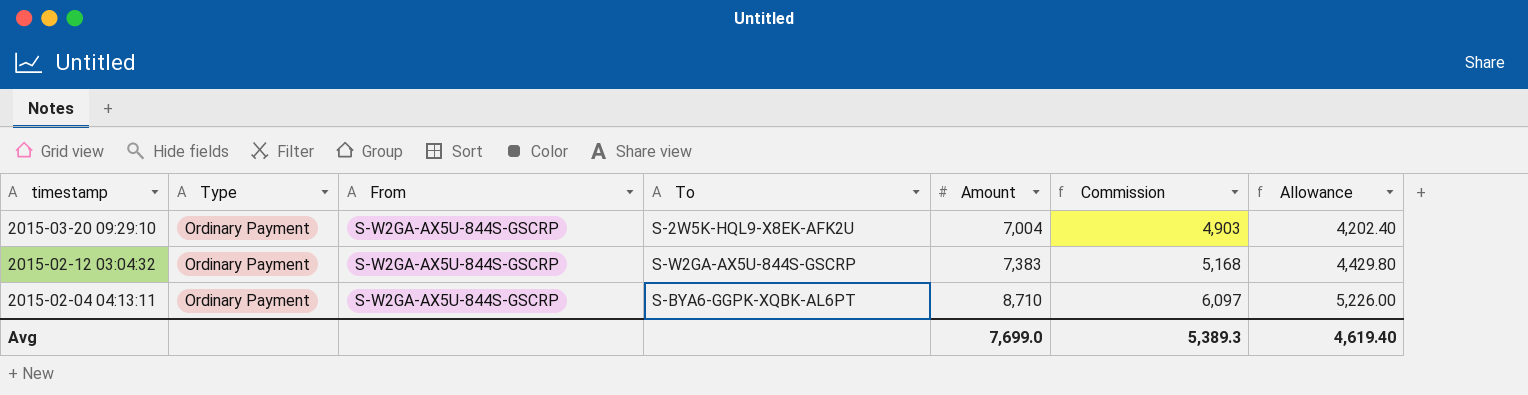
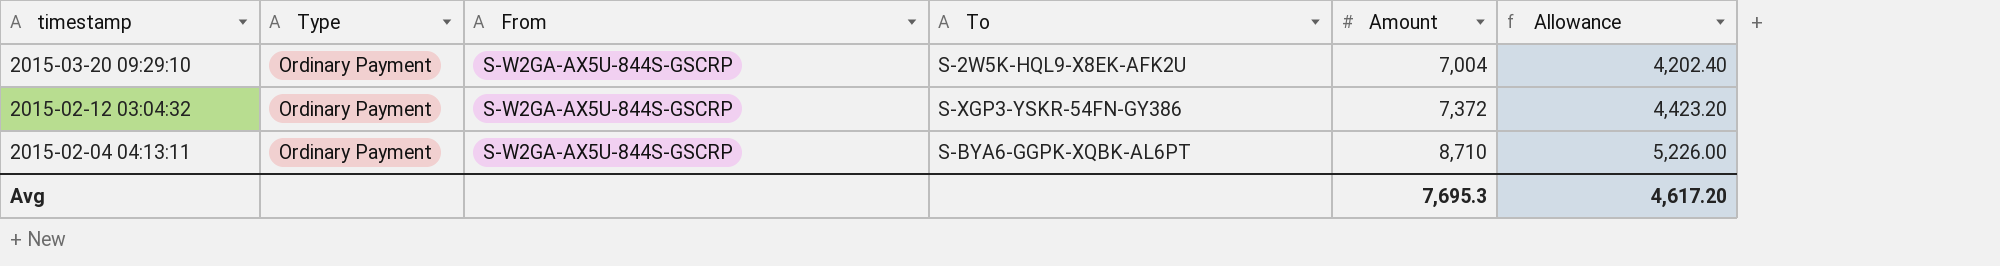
column Commission | formula: [Amount] * 0.7 -> none
2015-02-12 03:04:32 | To: S-W2GA-AX5U-844S-GSCRP -> S-XGP3-YSKR-54FN-GY386
2015-02-12 03:04:32 | Amount: 7,383 -> 7,372
2015-02-12 03:04:32 | Allowance: 4,429.80 -> 4,423.20
Avg | Amount: 7,699.0 -> 7,695.3
Avg | Allowance: 4,619.40 -> 4,617.20

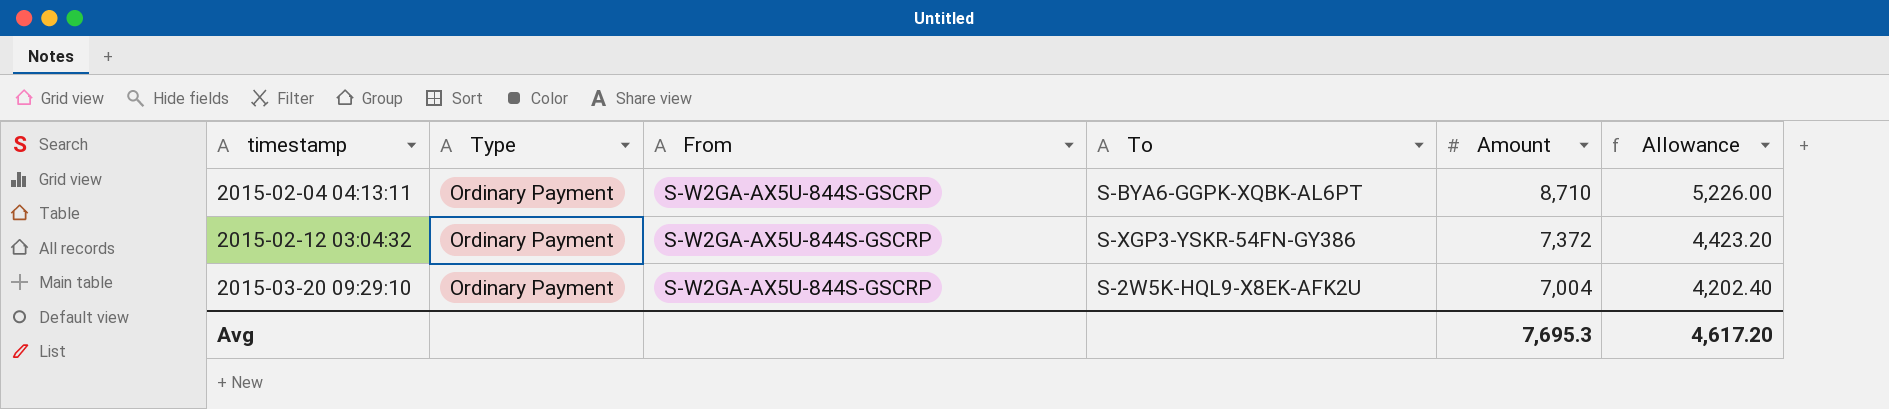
row order: timestamp descending -> timestamp ascending

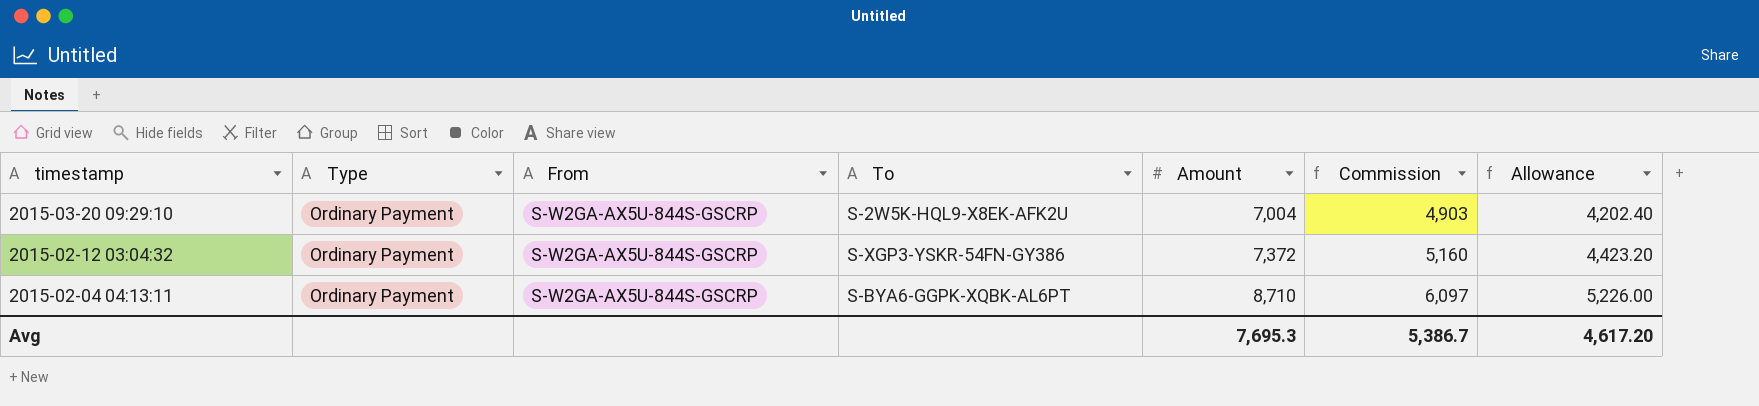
row order: timestamp ascending -> timestamp descending
column Commission | formula: none -> [Amount] * 0.7

